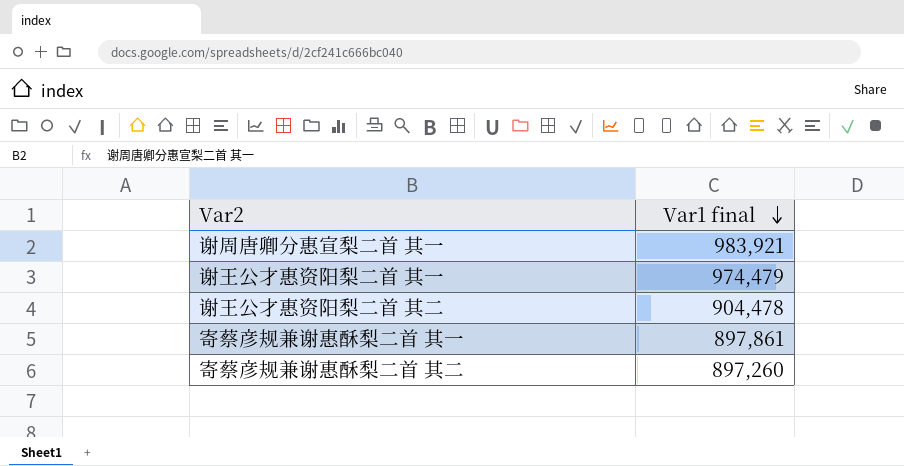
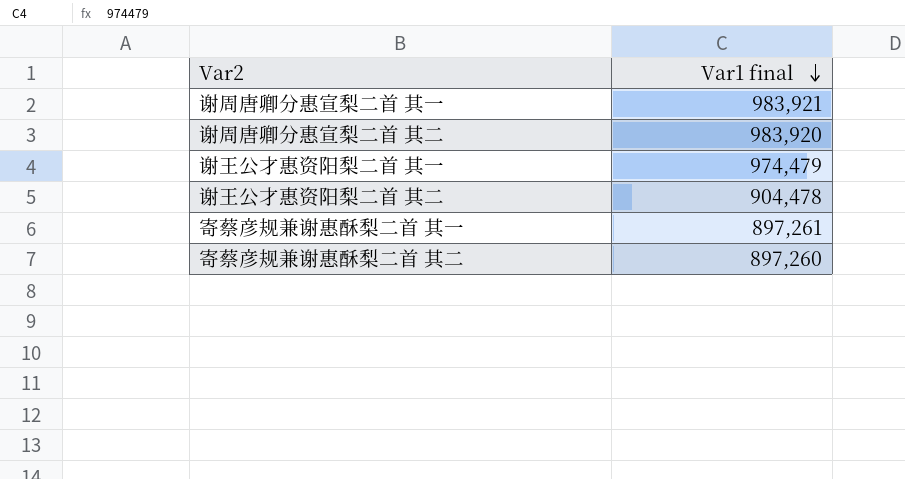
row 谢周唐卿分惠宣梨二首 其二: none -> 983,920
寄蔡彦规兼谢惠酥梨二首 其一 | Var1 final: 897,861 -> 897,261

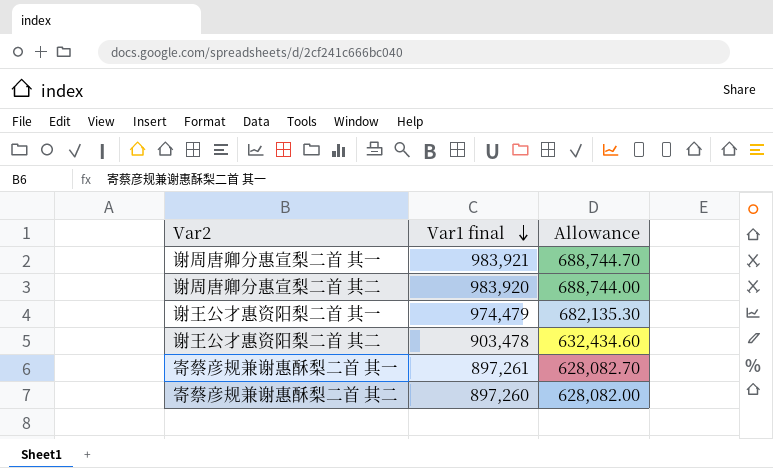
column Allowance | formula: none -> [Var1 final] * 0.7
谢王公才惠资阳梨二首 其二 | Var1 final: 904,478 -> 903,478

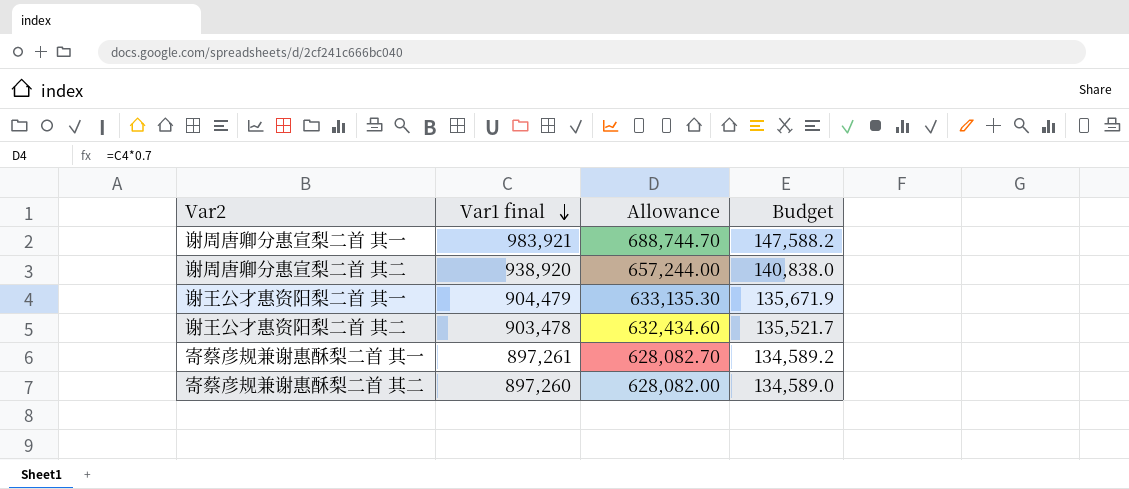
column Budget | formula: none -> [Var1 final] * 0.15
谢周唐卿分惠宣梨二首 其二 | Var1 final: 983,920 -> 938,920
谢周唐卿分惠宣梨二首 其二 | Allowance: 688,744.00 -> 657,244.00
谢王公才惠资阳梨二首 其一 | Var1 final: 974,479 -> 904,479
谢王公才惠资阳梨二首 其一 | Allowance: 682,135.30 -> 633,135.30

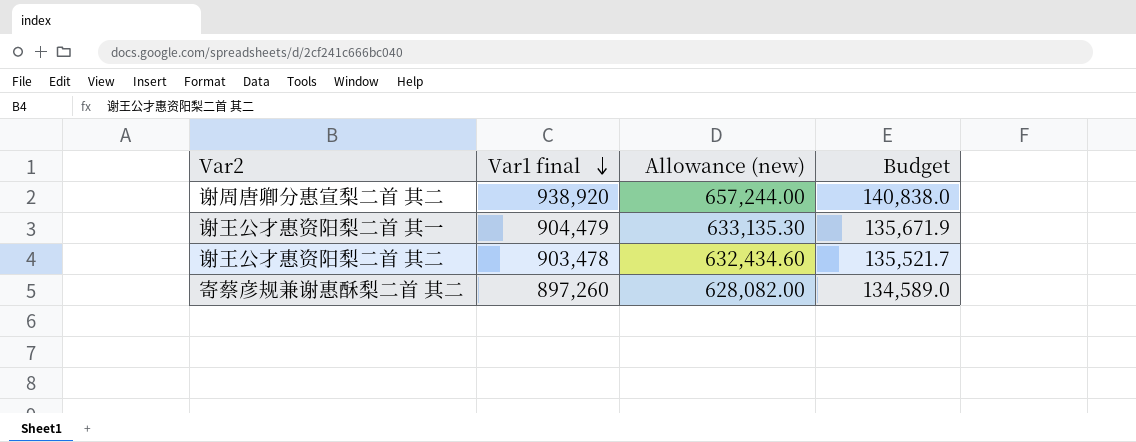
column name: Allowance -> Allowance (new)
row 谢周唐卿分惠宣梨二首 其一: 983,921 | 688,744.70 | 147,588.2 -> none
row 寄蔡彦规兼谢惠酥梨二首 其一: 897,261 | 628,082.70 | 134,589.2 -> none

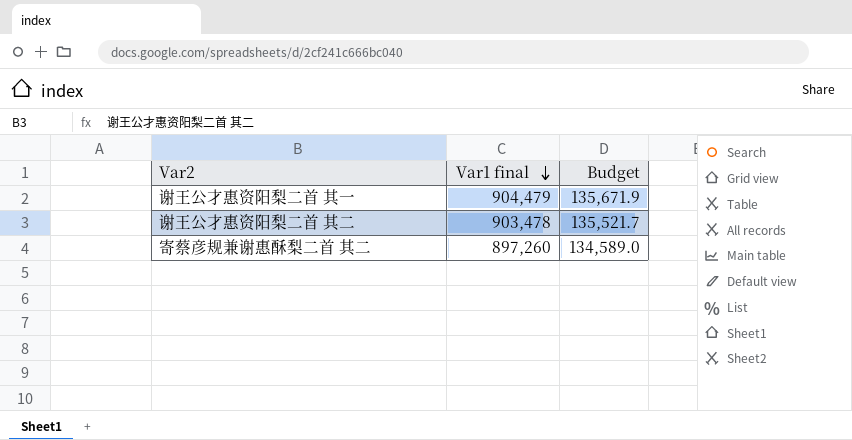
column Allowance (new) | formula: [Var1 final] * 0.7 -> none
row 谢周唐卿分惠宣梨二首 其二: 938,920 | 657,244.00 | 140,838.0 -> none

